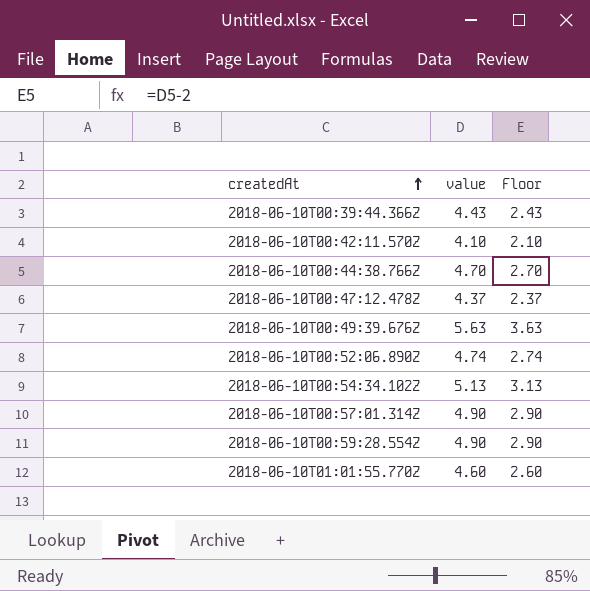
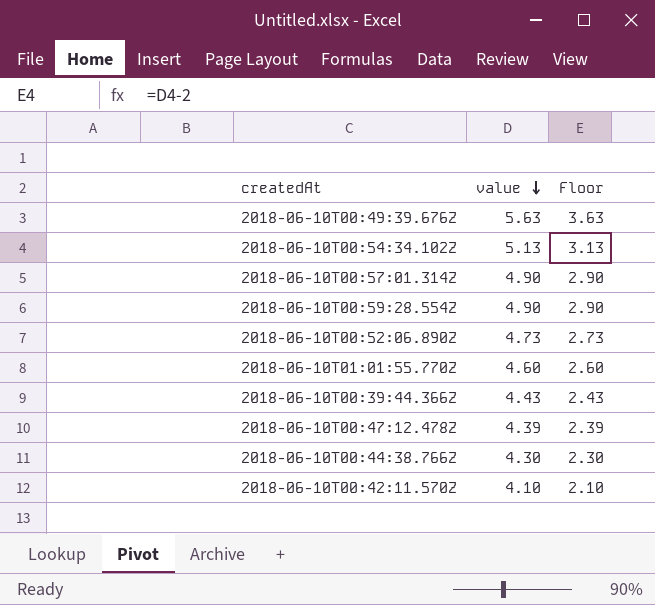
row order: createdAt ascending -> value descending
2018-06-10T00:52:06.890Z | value: 4.74 -> 4.73
2018-06-10T00:52:06.890Z | Floor: 2.74 -> 2.73
2018-06-10T00:47:12.478Z | value: 4.37 -> 4.39
2018-06-10T00:47:12.478Z | Floor: 2.37 -> 2.39
2018-06-10T00:44:38.766Z | value: 4.70 -> 4.30
2018-06-10T00:44:38.766Z | Floor: 2.70 -> 2.30

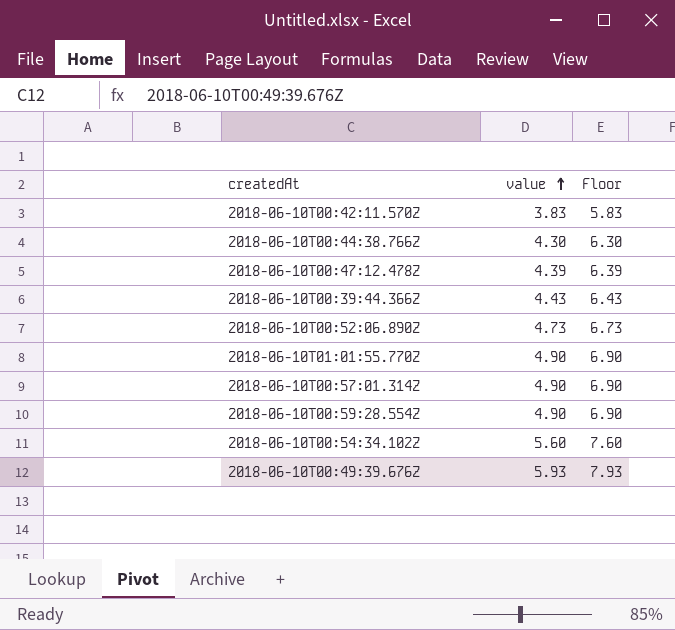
row order: value descending -> value ascending
column Floor | formula: [value] - 2 -> [value] + 2
2018-06-10T00:42:11.570Z | value: 4.10 -> 3.83
2018-06-10T01:01:55.770Z | value: 4.60 -> 4.90
2018-06-10T00:54:34.102Z | value: 5.13 -> 5.60
2018-06-10T00:49:39.676Z | value: 5.63 -> 5.93

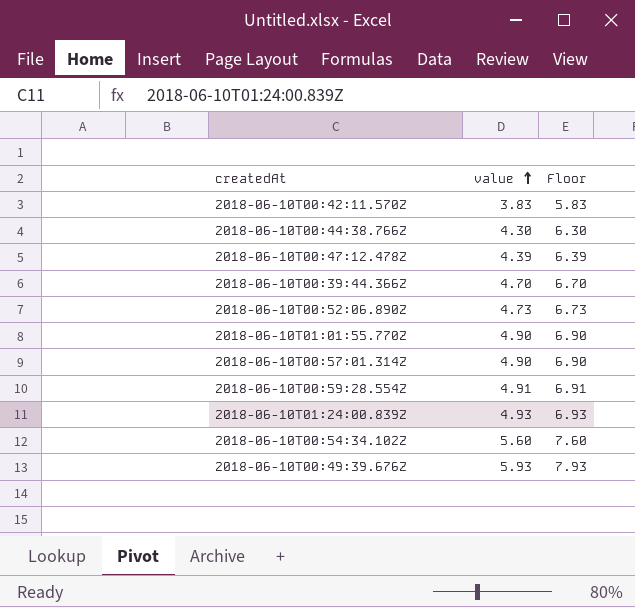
2018-06-10T00:39:44.366Z | value: 4.43 -> 4.70
2018-06-10T00:39:44.366Z | Floor: 6.43 -> 6.70
2018-06-10T00:59:28.554Z | value: 4.90 -> 4.91
2018-06-10T00:59:28.554Z | Floor: 6.90 -> 6.91
row 2018-06-10T01:24:00.839Z: none -> 4.93 | 6.93

